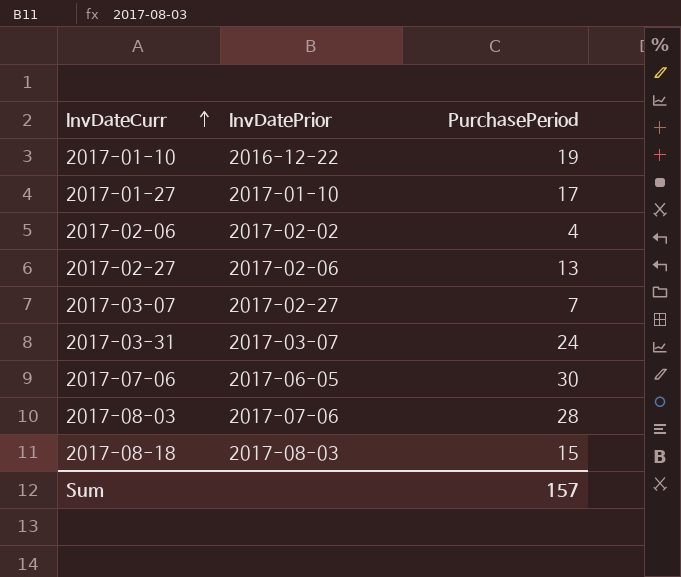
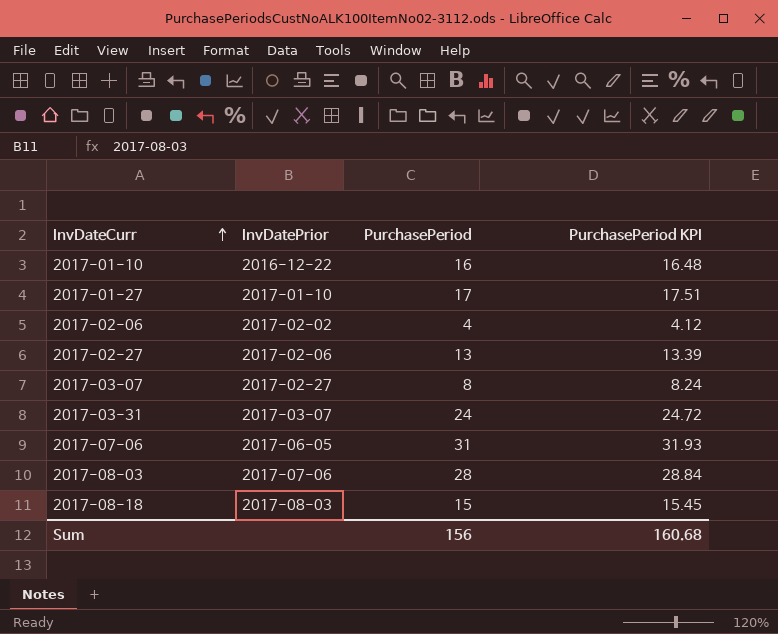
column PurchasePeriod KPI | formula: none -> [PurchasePeriod] * 1.03
2017-01-10 | PurchasePeriod: 19 -> 16
2017-03-07 | PurchasePeriod: 7 -> 8
2017-07-06 | PurchasePeriod: 30 -> 31
Sum | PurchasePeriod: 157 -> 156

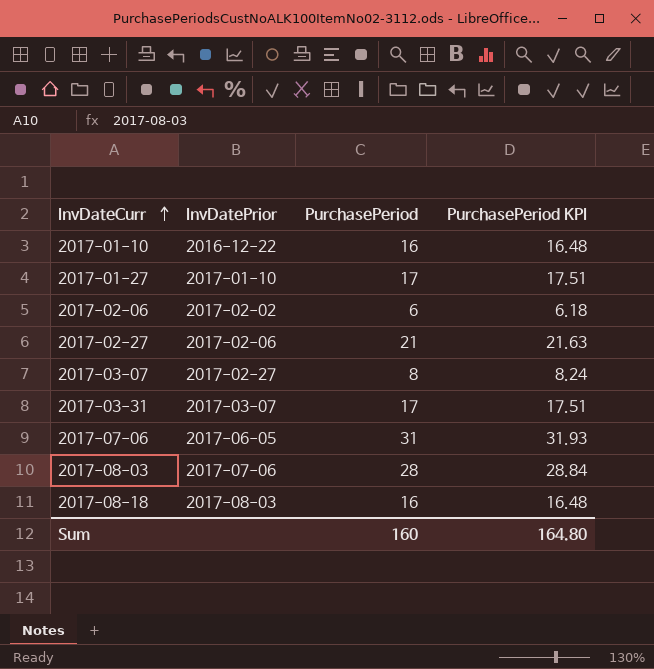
2017-02-06 | PurchasePeriod: 4 -> 6
2017-02-06 | PurchasePeriod KPI: 4.12 -> 6.18
2017-02-27 | PurchasePeriod: 13 -> 21
2017-02-27 | PurchasePeriod KPI: 13.39 -> 21.63
2017-03-31 | PurchasePeriod: 24 -> 17
2017-03-31 | PurchasePeriod KPI: 24.72 -> 17.51
2017-08-18 | PurchasePeriod: 15 -> 16
2017-08-18 | PurchasePeriod KPI: 15.45 -> 16.48
Sum | PurchasePeriod: 156 -> 160
Sum | PurchasePeriod KPI: 160.68 -> 164.80

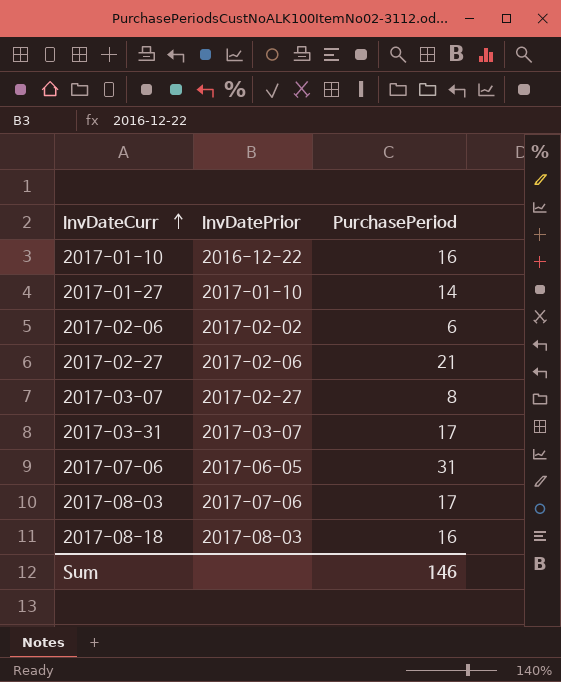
column PurchasePeriod KPI | formula: [PurchasePeriod] * 1.03 -> none
2017-01-27 | PurchasePeriod: 17 -> 14
2017-08-03 | PurchasePeriod: 28 -> 17
Sum | PurchasePeriod: 160 -> 146

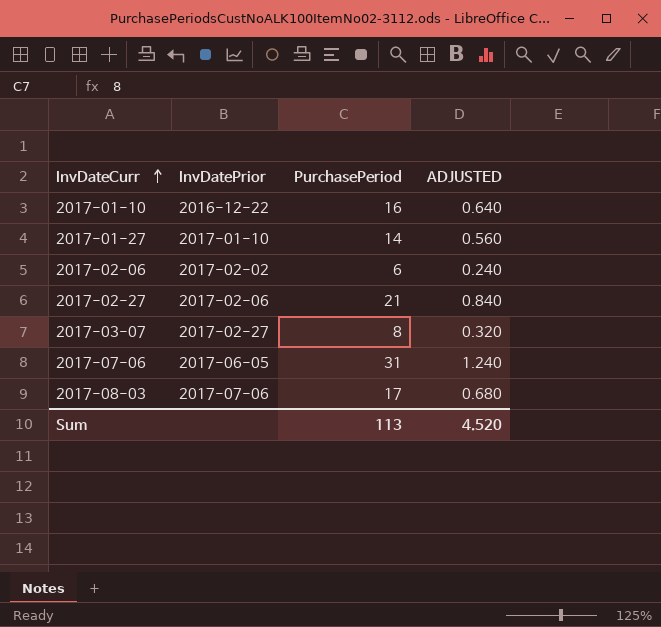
column ADJUSTED | formula: none -> [PurchasePeriod] * 0.04
row 2017-03-31: 2017-03-07 | 17 -> none
row 2017-08-18: 2017-08-03 | 16 -> none
Sum | PurchasePeriod: 146 -> 113

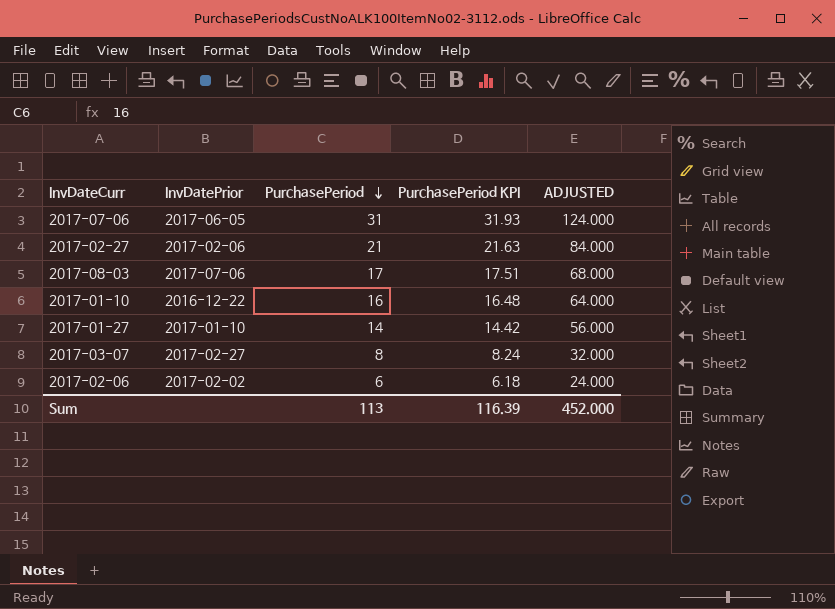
row order: InvDateCurr ascending -> PurchasePeriod descending
column PurchasePeriod KPI | formula: none -> [PurchasePeriod] * 1.03
column ADJUSTED | formula: [PurchasePeriod] * 0.04 -> [PurchasePeriod] * 4
Sum | ADJUSTED: 4.520 -> 452.000

